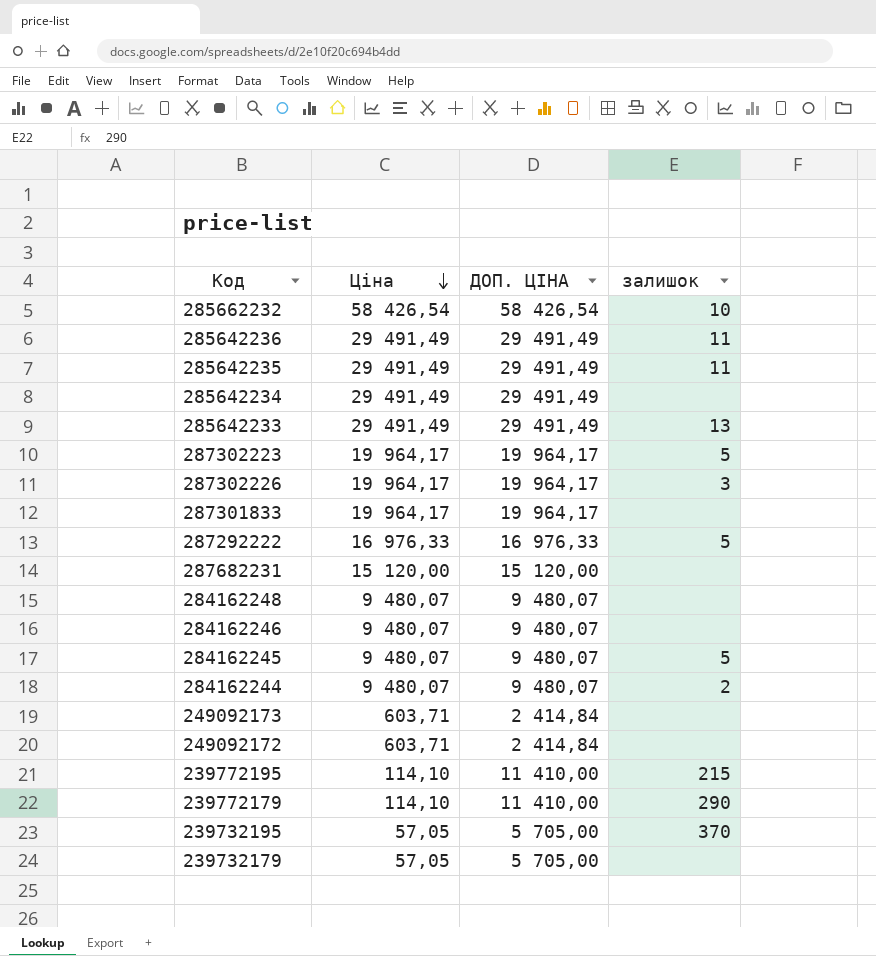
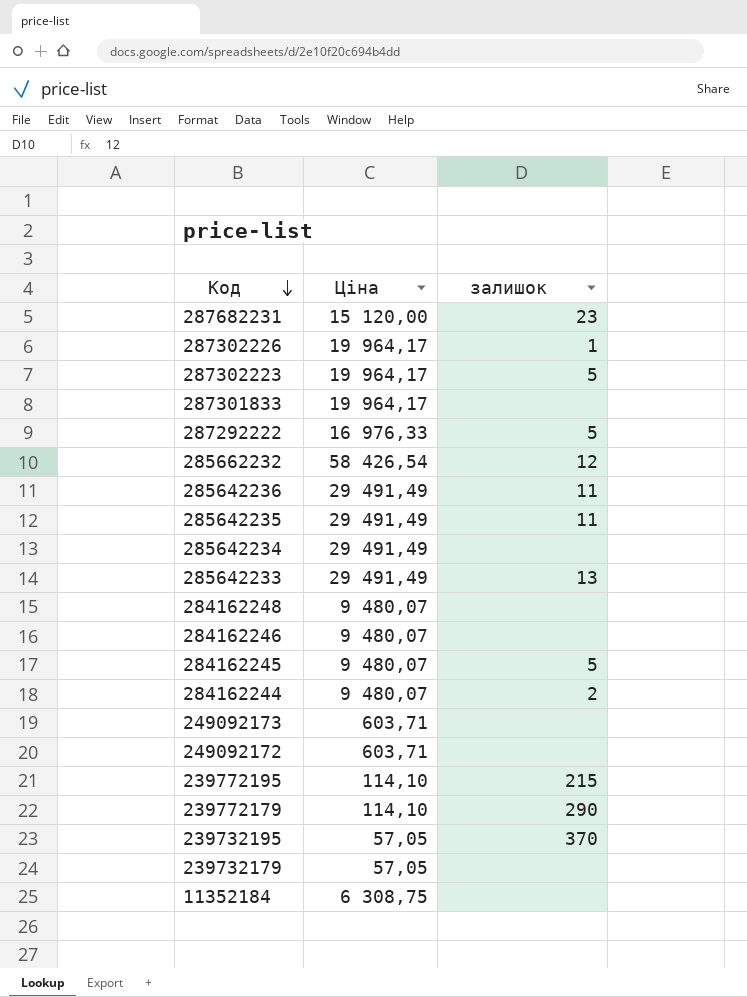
row order: Ціна descending -> Код descending
column ДОП. ЦІНА | position: 3 -> none
287682231 | залишок: none -> 23
287302226 | залишок: 3 -> 1
285662232 | залишок: 10 -> 12
row 11352184: none -> 6 308,75 | none

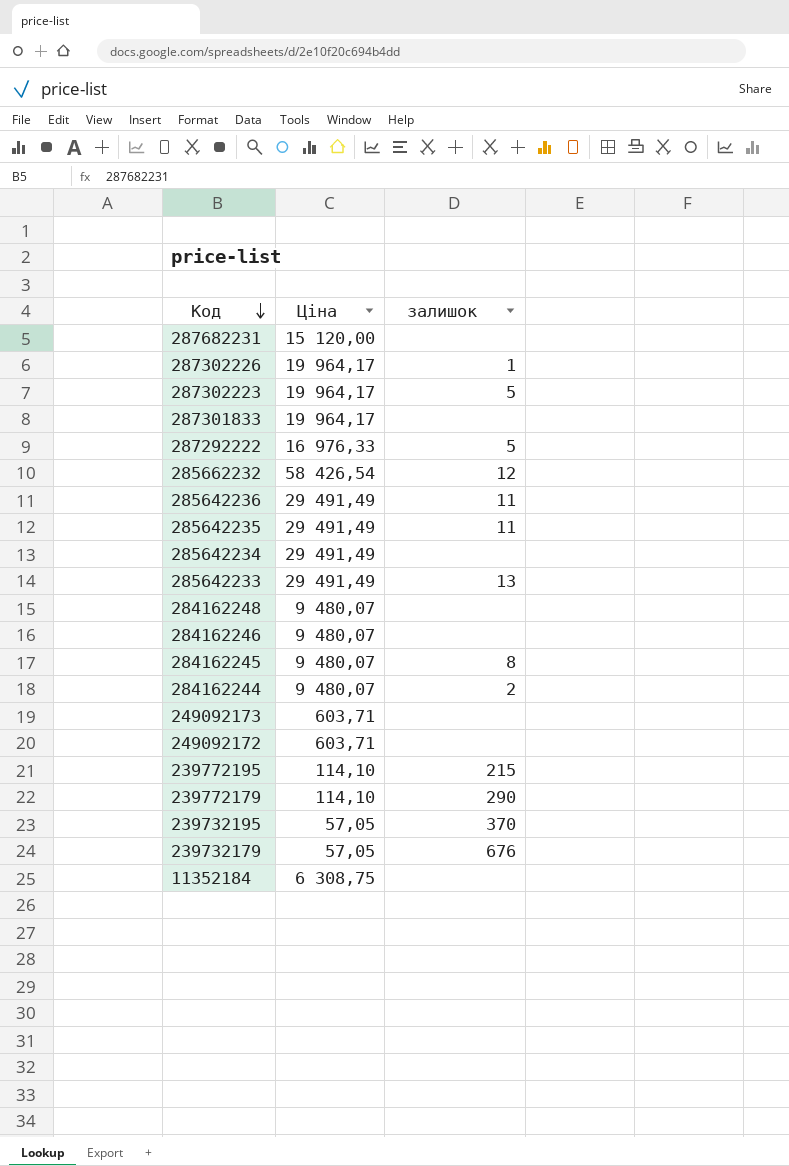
287682231 | залишок: 23 -> none
284162245 | залишок: 5 -> 8
239732179 | залишок: none -> 676

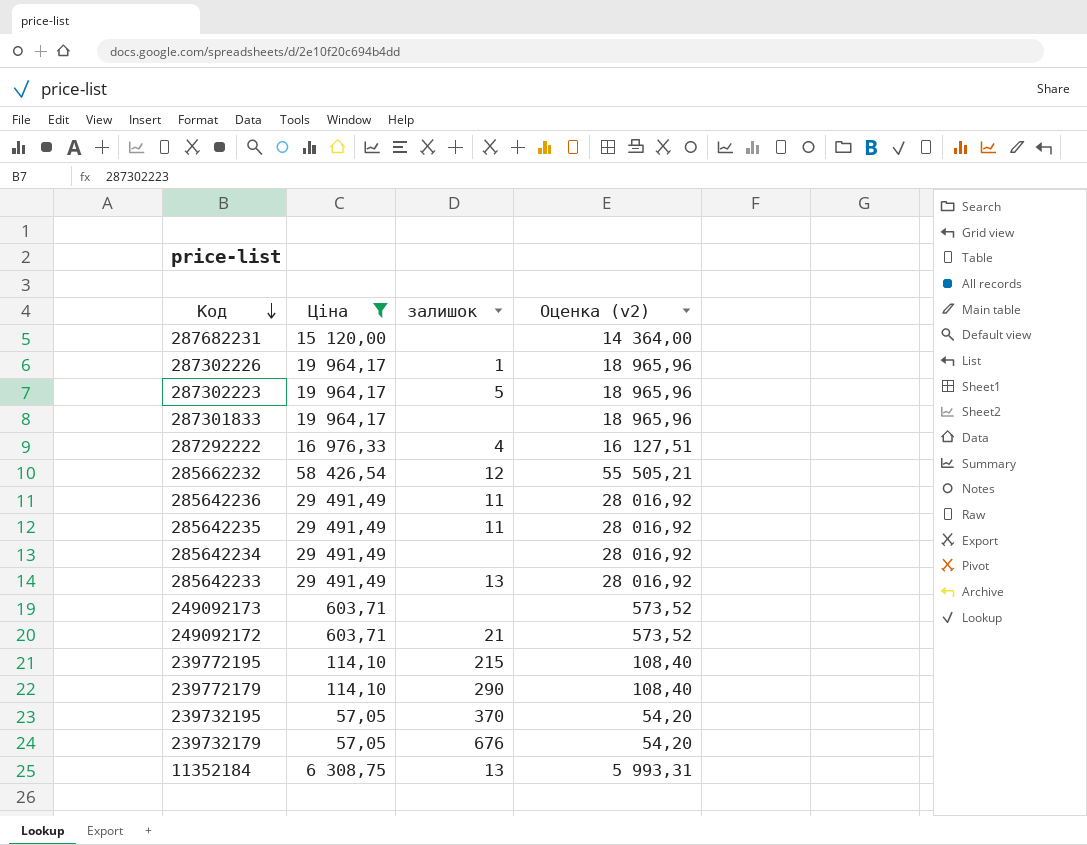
filter: none -> Ціна != 9 480,07
column Оценка (v2) | formula: none -> [Ціна] * 0,95
287292222 | залишок: 5 -> 4
249092172 | залишок: none -> 21
11352184 | залишок: none -> 13

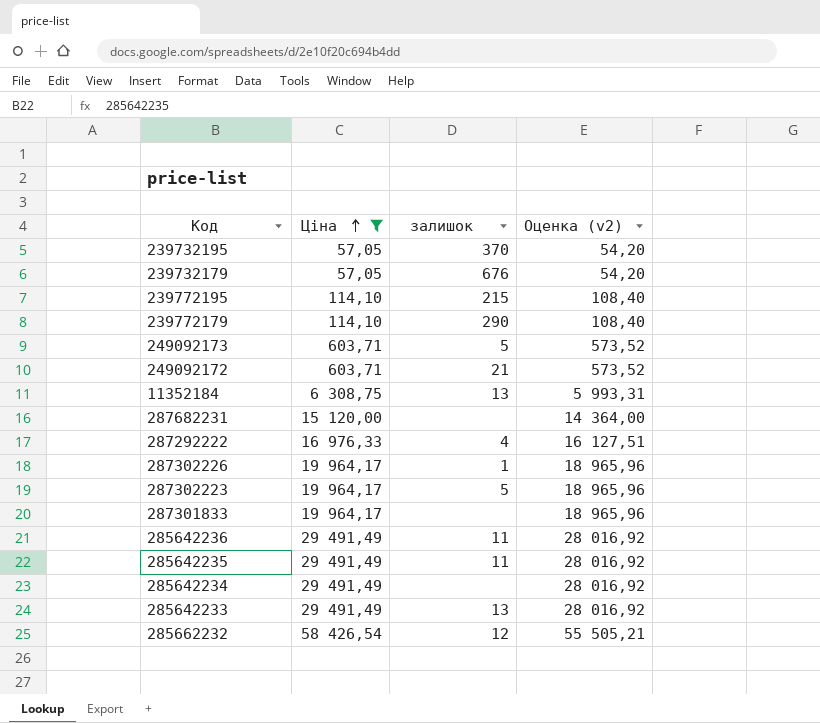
row order: Код descending -> Ціна ascending
249092173 | залишок: none -> 5

